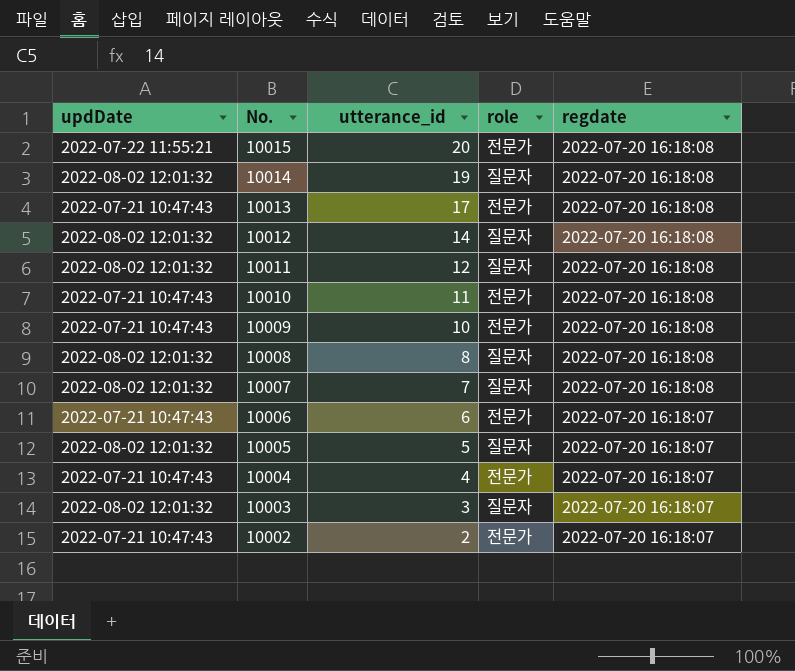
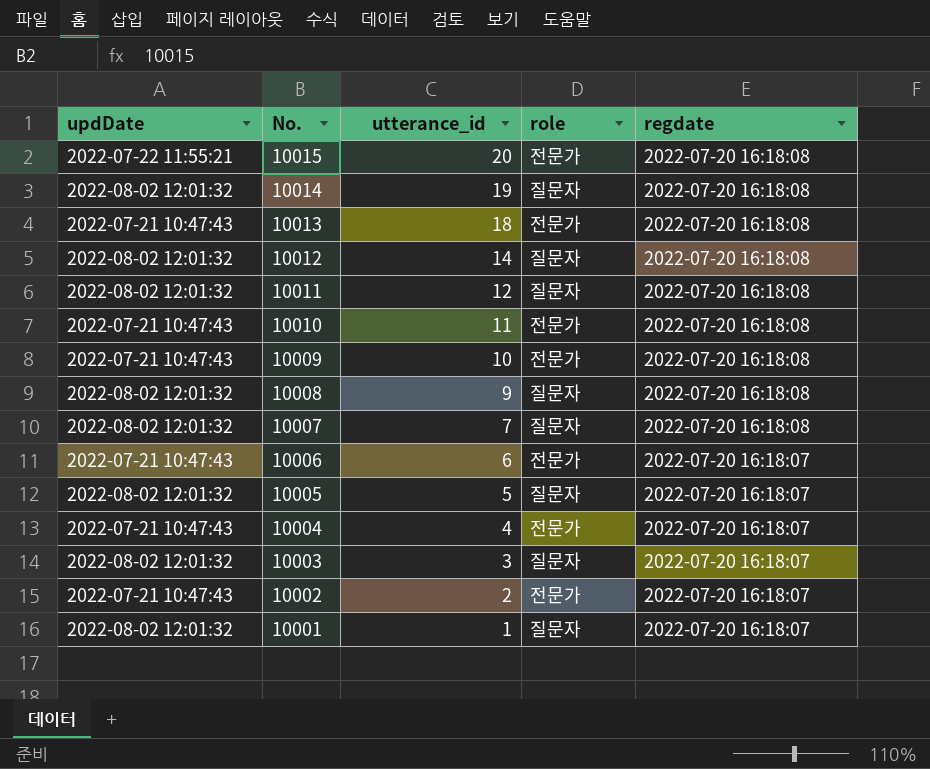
10013 | utterance_id: 17 -> 18
10008 | utterance_id: 8 -> 9
row 10001: none -> 2022-08-02 12:01:32 | 1 | 질문자 | 2022-07-20 16:18:07

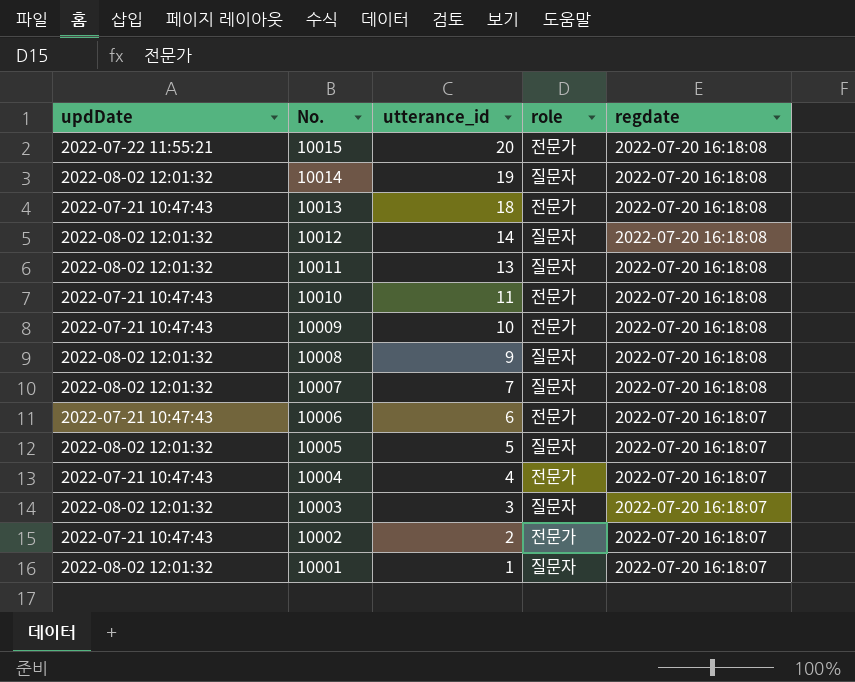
10011 | utterance_id: 12 -> 13

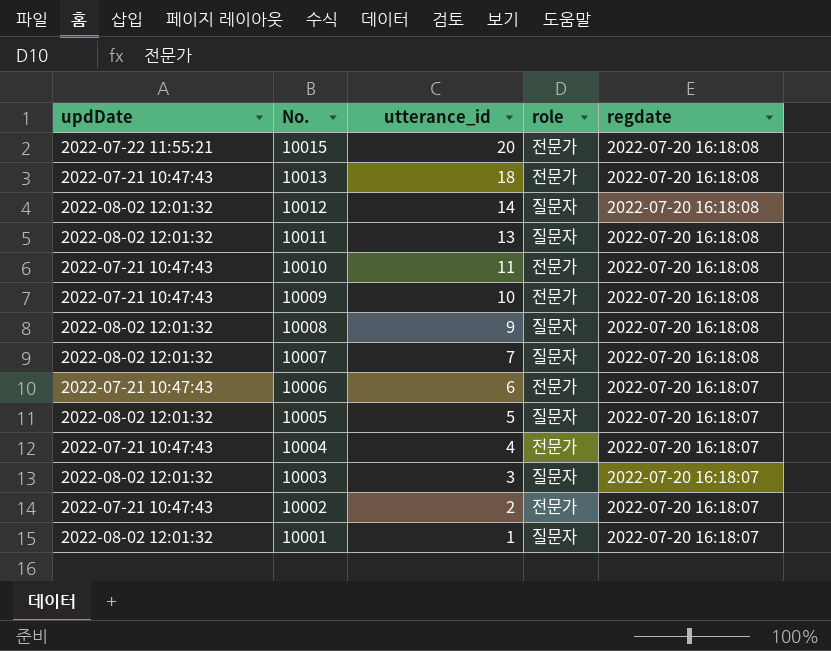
row 10014: 2022-08-02 12:01:32 | 19 | 질문자 | 2022-07-20 16:18:08 -> none

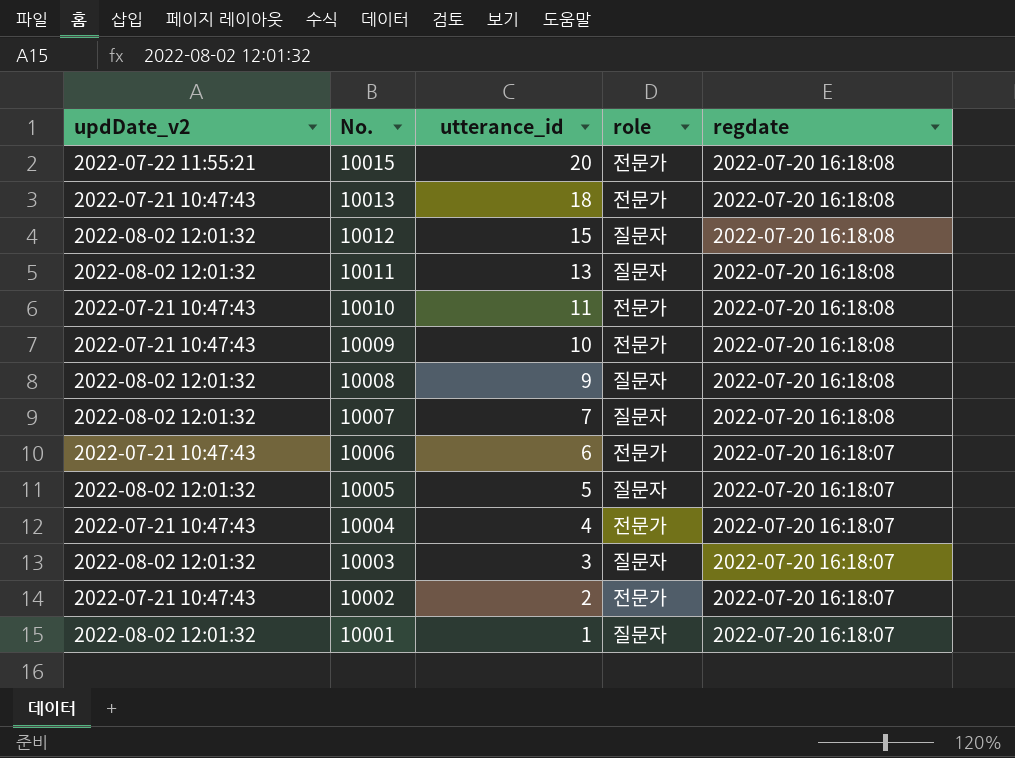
column name: updDate -> updDate_v2
10012 | utterance_id: 14 -> 15

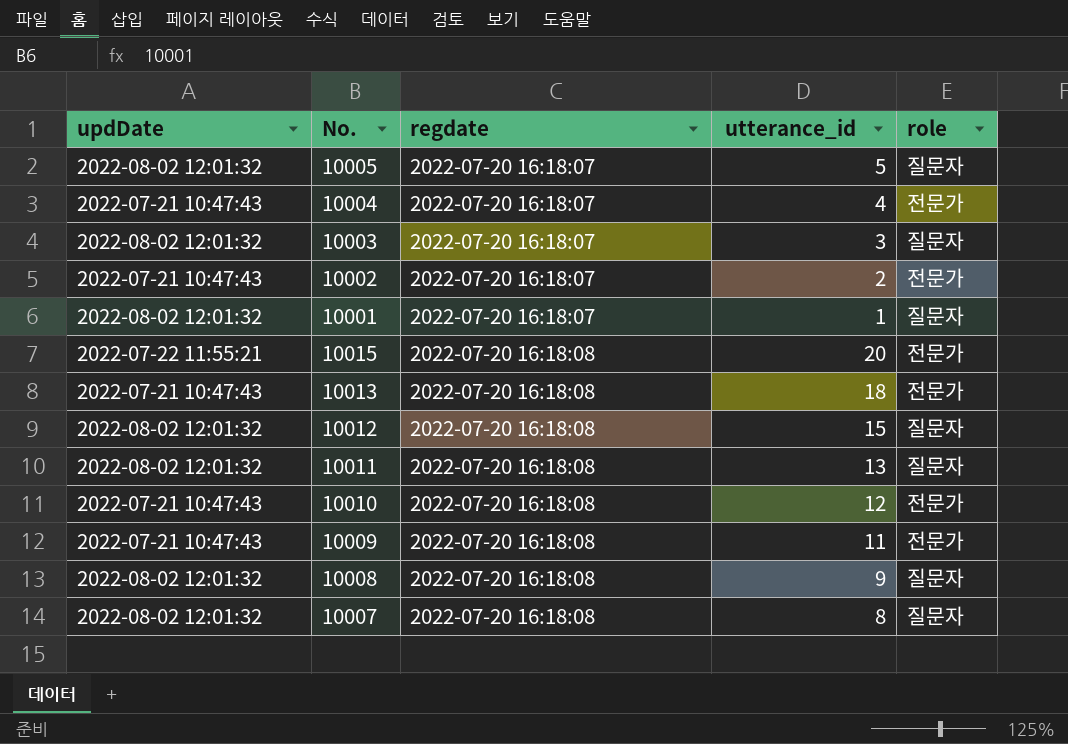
row order: No. descending -> regdate ascending
column name: updDate_v2 -> updDate
column regdate | position: 5 -> 3
row 10006: 2022-07-21 10:47:43 | 6 | 전문가 | 2022-07-20 16:18:07 -> none
10010 | utterance_id: 11 -> 12
10009 | utterance_id: 10 -> 11
10007 | utterance_id: 7 -> 8

